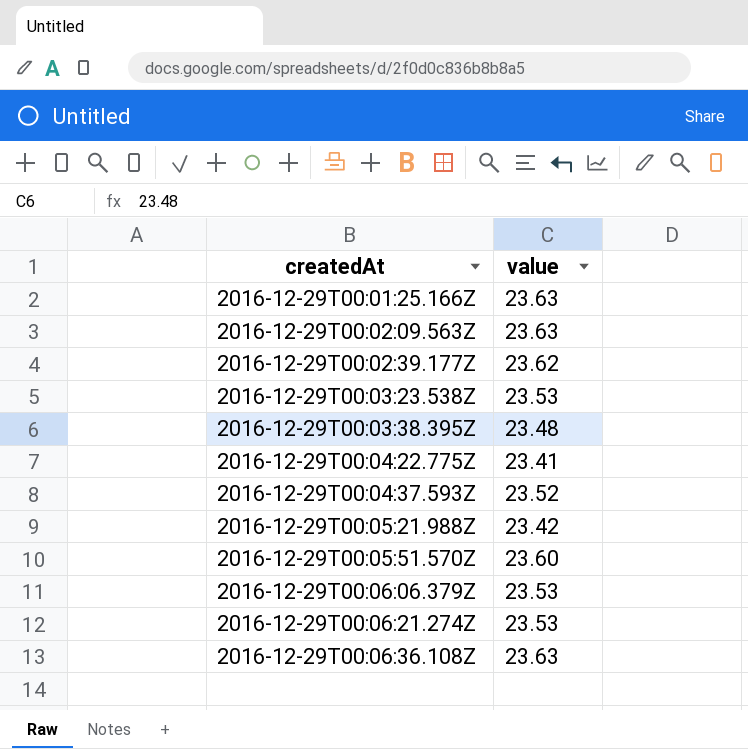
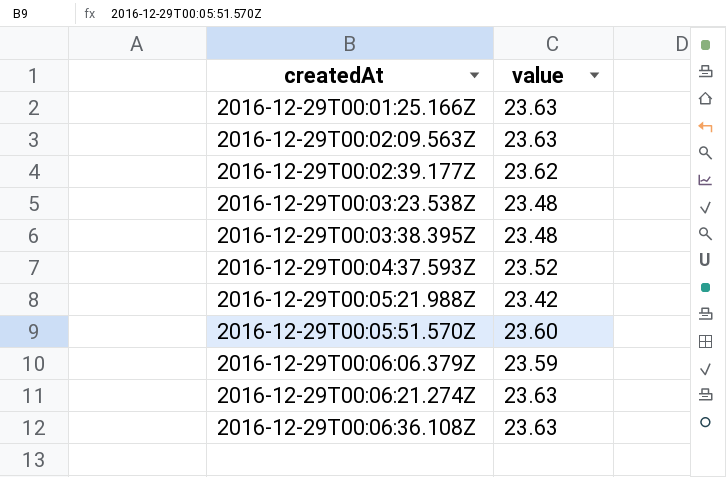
row 2016-12-29T00:04:22.775Z: 23.41 -> none
2016-12-29T00:03:23.538Z | value: 23.53 -> 23.48
2016-12-29T00:06:06.379Z | value: 23.53 -> 23.59
2016-12-29T00:06:21.274Z | value: 23.53 -> 23.63

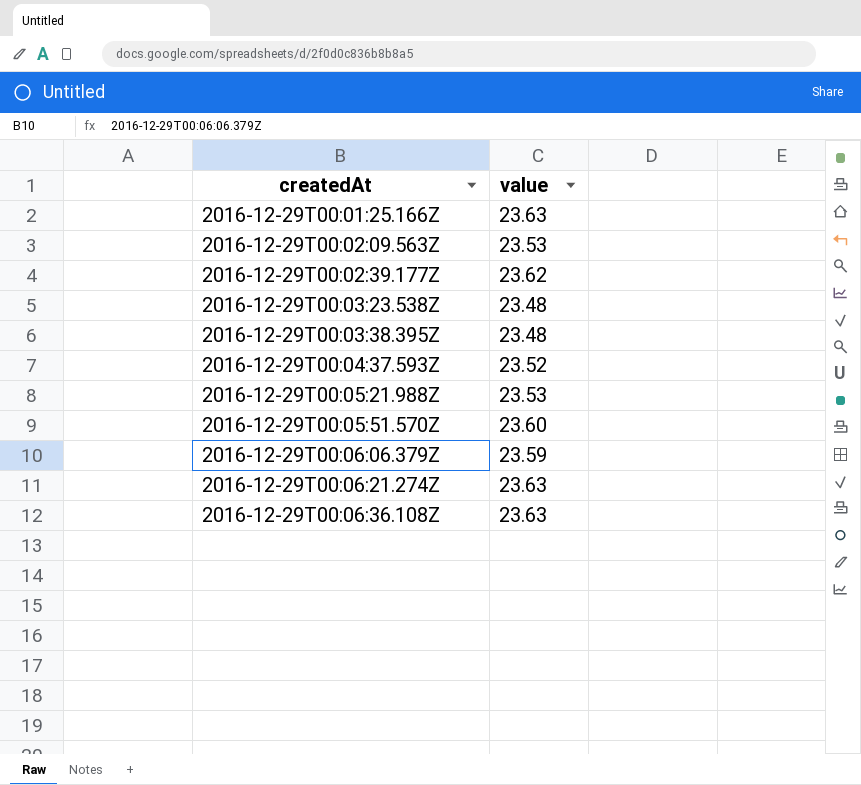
2016-12-29T00:02:09.563Z | value: 23.63 -> 23.53
2016-12-29T00:05:21.988Z | value: 23.42 -> 23.53

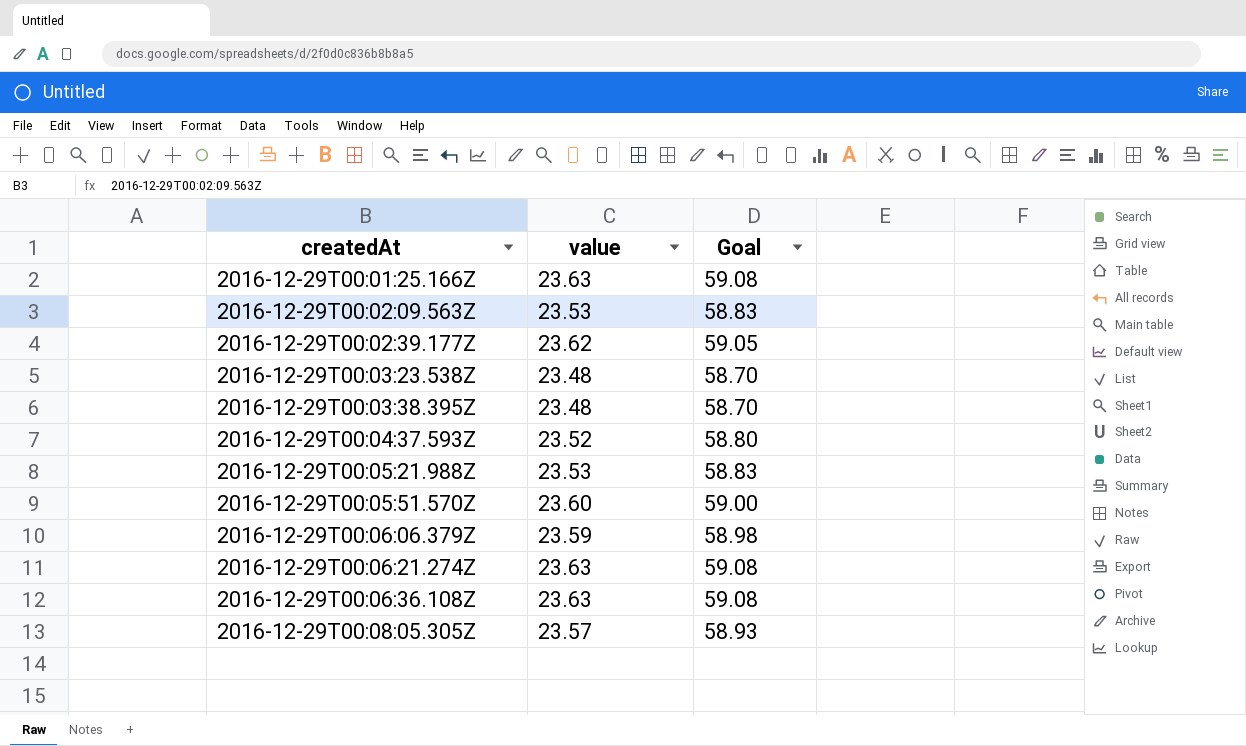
column Goal | formula: none -> [value] * 2.5
row 2016-12-29T00:08:05.305Z: none -> 23.57 | 58.93

